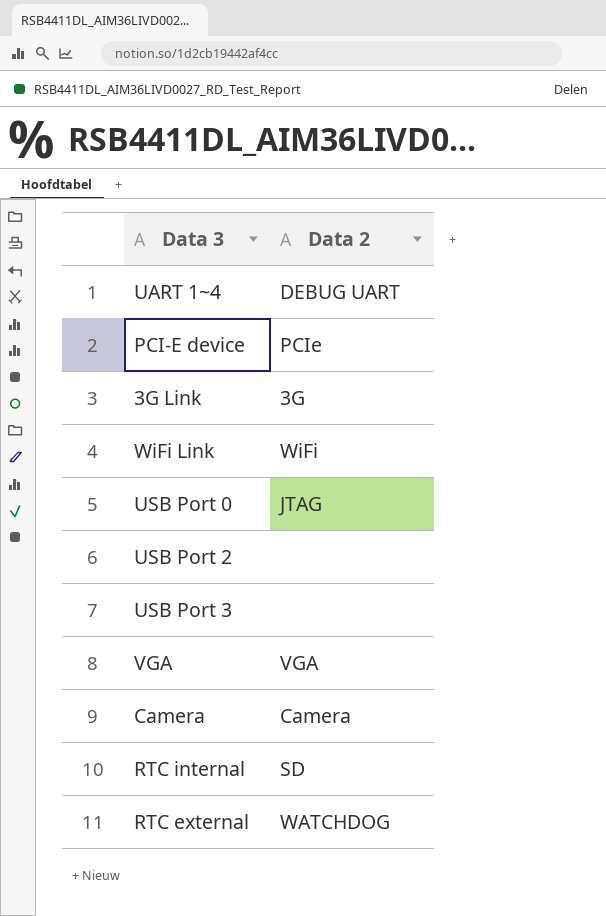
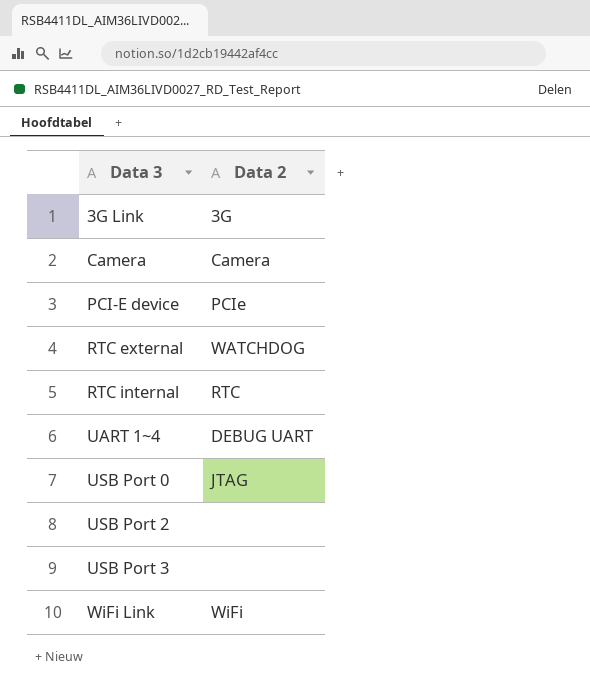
row order: none -> Data 3 ascending
row VGA: VGA -> none
RTC internal | Data 2: SD -> RTC

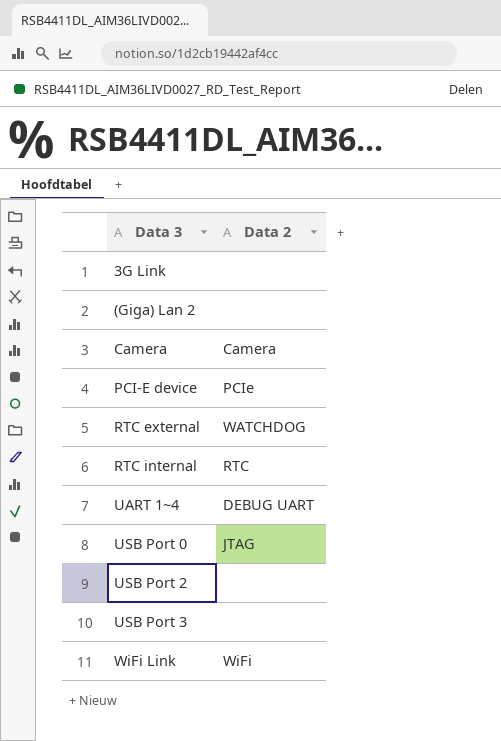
3G Link | Data 2: 3G -> none
row (Giga) Lan 2: none -> none

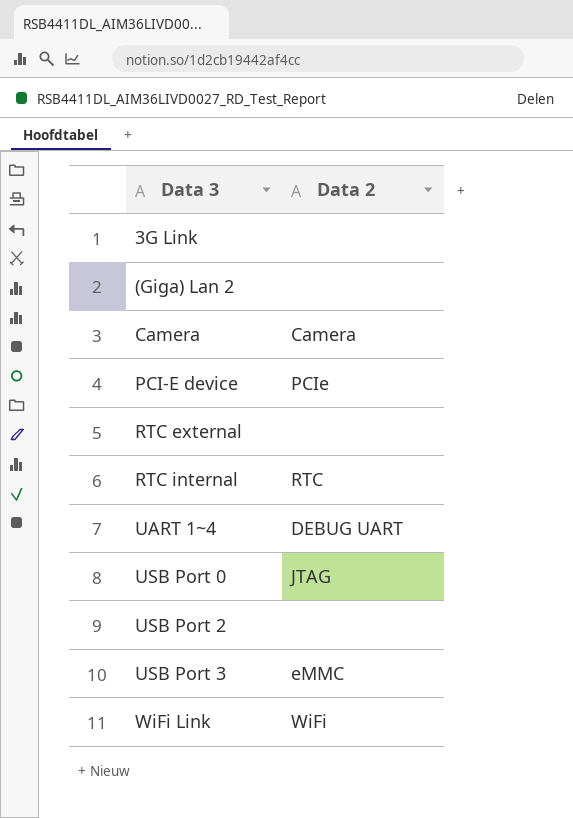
RTC external | Data 2: WATCHDOG -> none
USB Port 3 | Data 2: none -> eMMC

